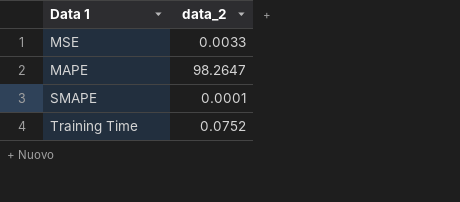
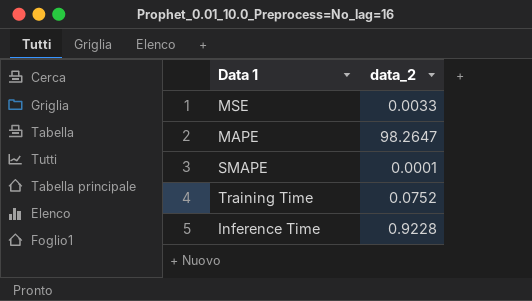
row Inference Time: none -> 0.9228

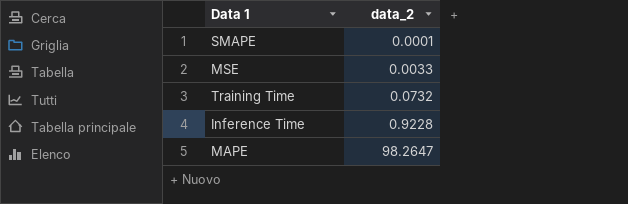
row order: none -> data_2 ascending
Training Time | data_2: 0.0752 -> 0.0732

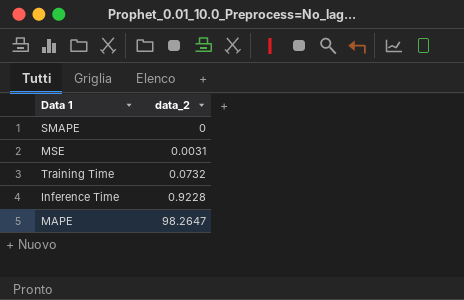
SMAPE | data_2: 0.0001 -> 0
MSE | data_2: 0.0033 -> 0.0031

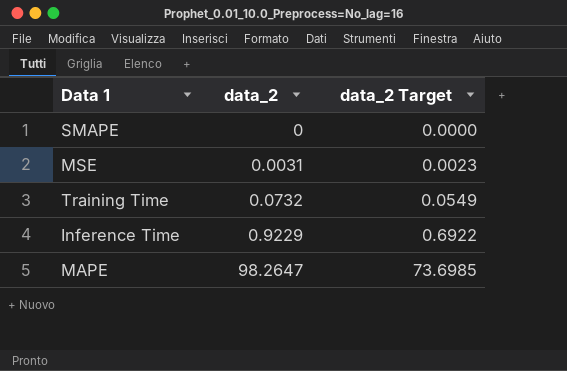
column data_2 Target | formula: none -> [data_2] * 0.75
Inference Time | data_2: 0.9228 -> 0.9229

